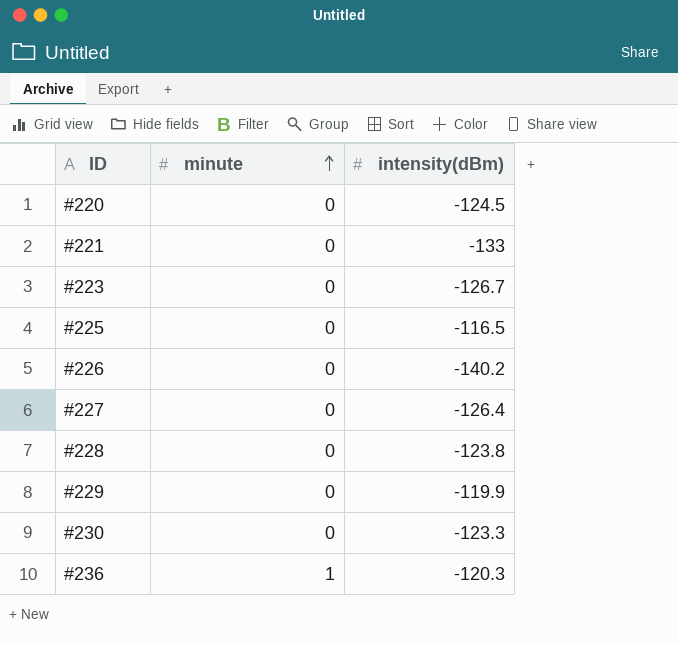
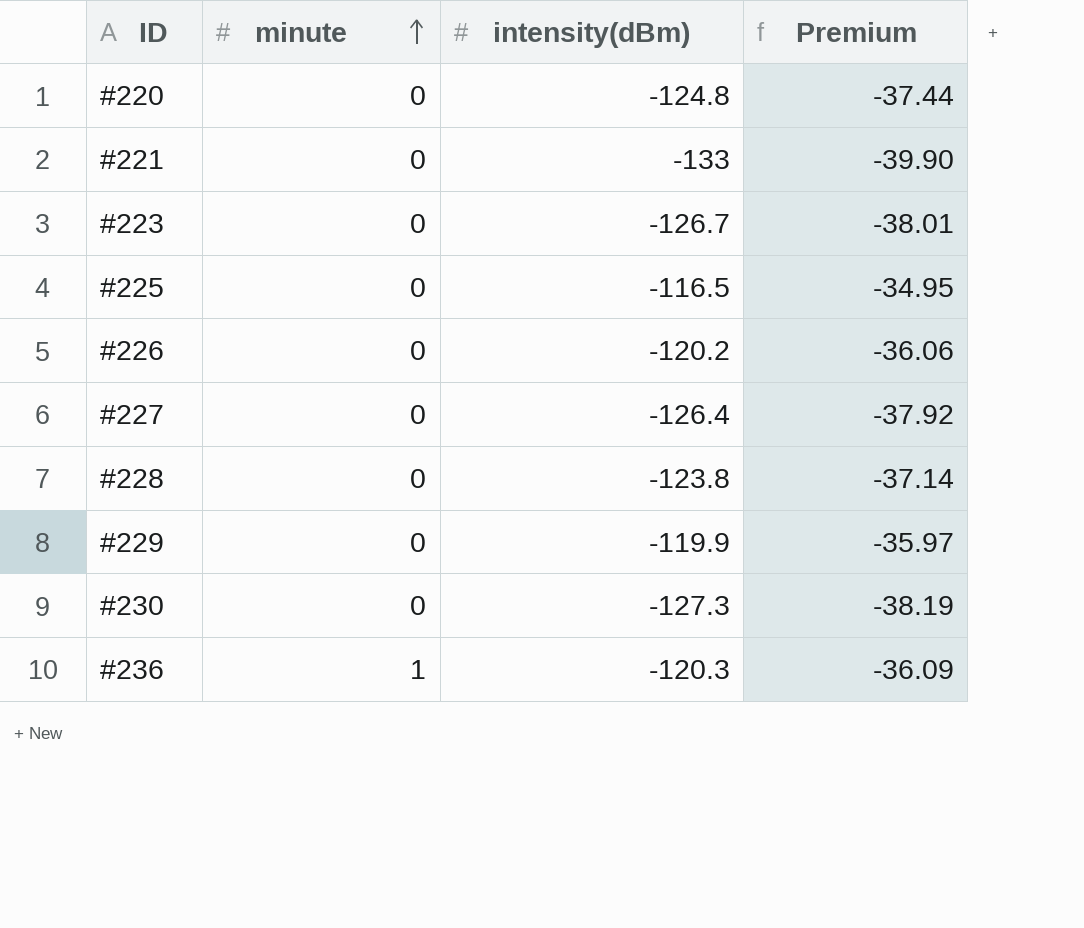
column Premium | formula: none -> [intensity(dBm)] * 0.3
#220 | intensity(dBm): -124.5 -> -124.8
#226 | intensity(dBm): -140.2 -> -120.2
#230 | intensity(dBm): -123.3 -> -127.3

